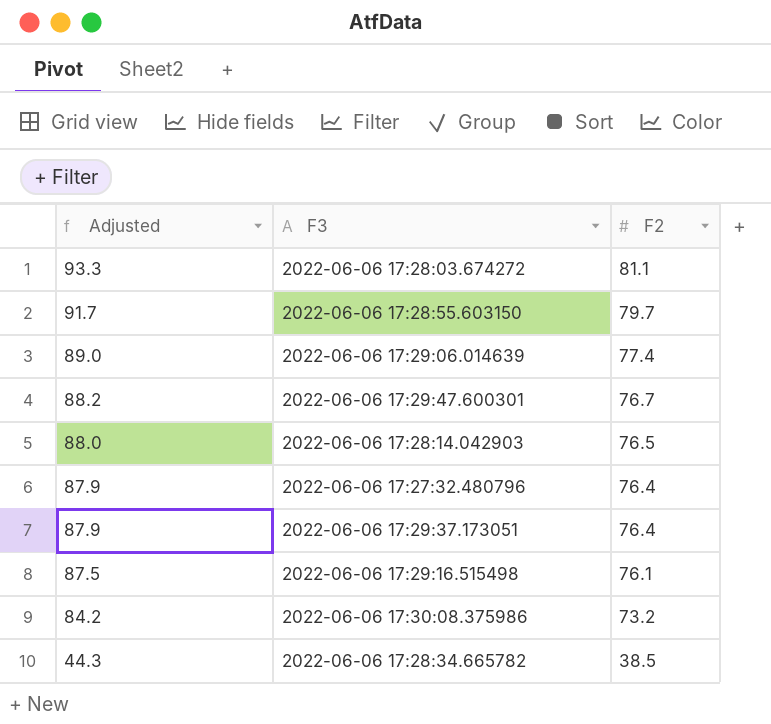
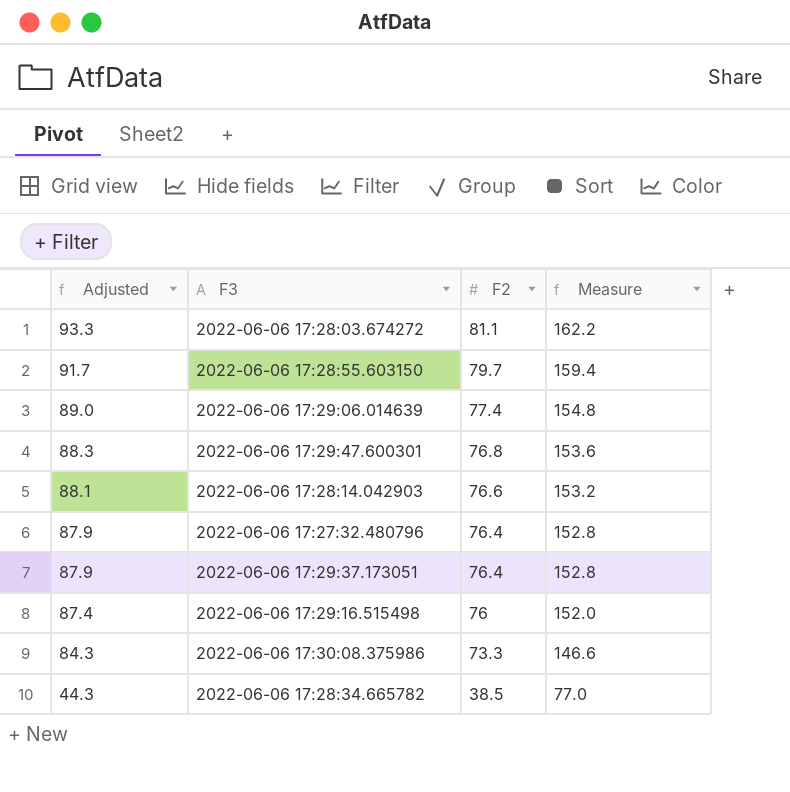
column Measure | formula: none -> [F2] * 2
2022-06-06 17:29:47.600301 | Adjusted: 88.2 -> 88.3
2022-06-06 17:29:47.600301 | F2: 76.7 -> 76.8
2022-06-06 17:28:14.042903 | Adjusted: 88.0 -> 88.1
2022-06-06 17:28:14.042903 | F2: 76.5 -> 76.6
2022-06-06 17:29:16.515498 | Adjusted: 87.5 -> 87.4
2022-06-06 17:29:16.515498 | F2: 76.1 -> 76
2022-06-06 17:30:08.375986 | Adjusted: 84.2 -> 84.3
2022-06-06 17:30:08.375986 | F2: 73.2 -> 73.3

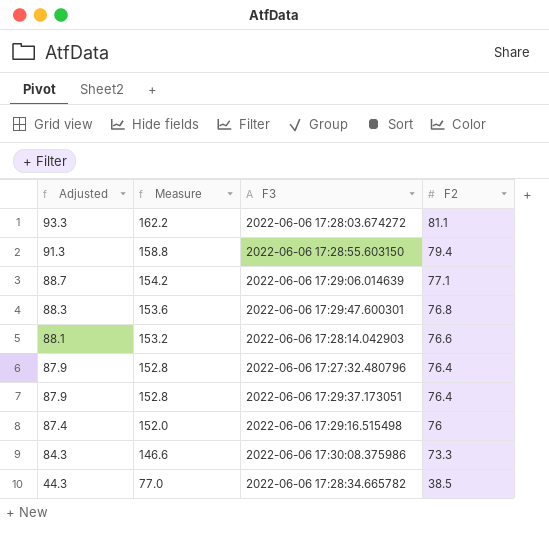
column Measure | position: 4 -> 2
2022-06-06 17:28:55.603150 | Adjusted: 91.7 -> 91.3
2022-06-06 17:28:55.603150 | Measure: 159.4 -> 158.8
2022-06-06 17:28:55.603150 | F2: 79.7 -> 79.4
2022-06-06 17:29:06.014639 | Adjusted: 89.0 -> 88.7
2022-06-06 17:29:06.014639 | Measure: 154.8 -> 154.2
2022-06-06 17:29:06.014639 | F2: 77.4 -> 77.1

